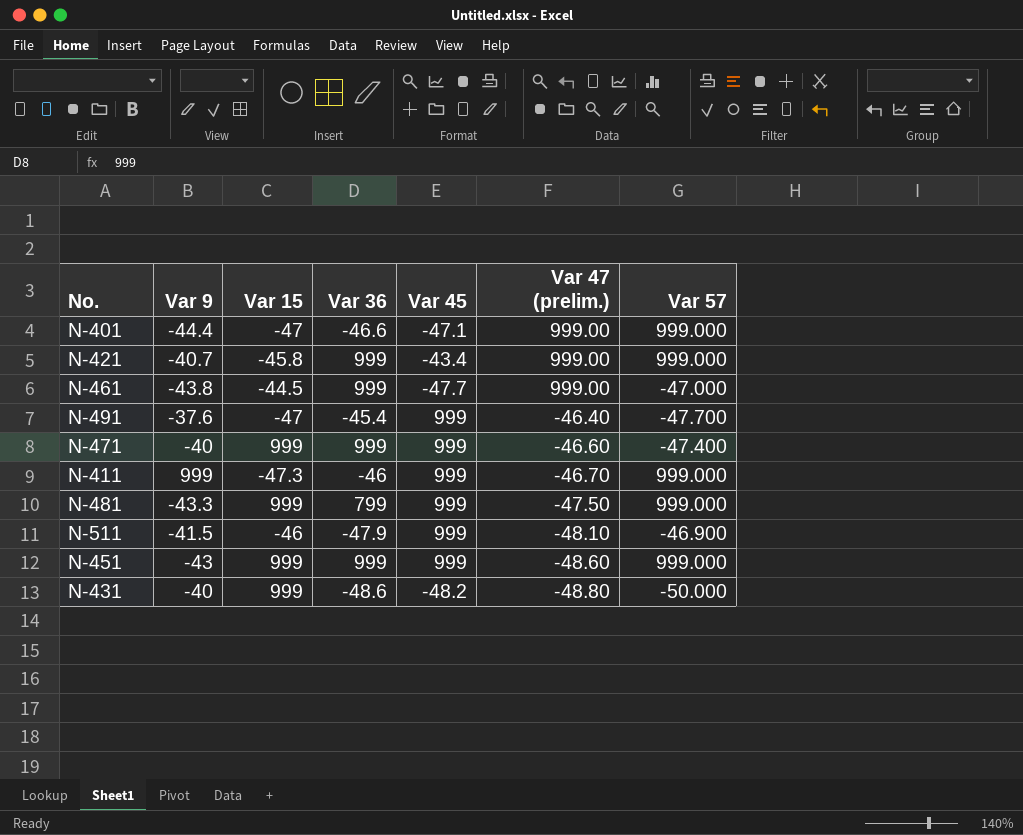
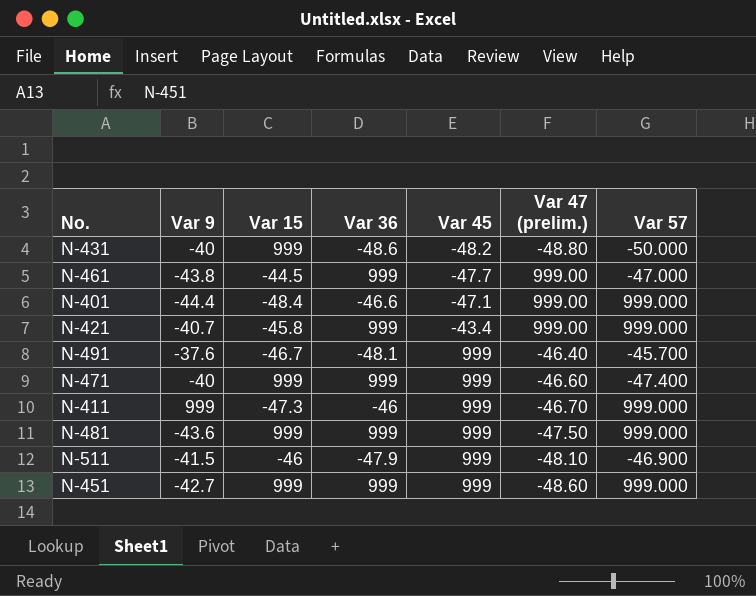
row order: Var 47 (prelim.) descending -> Var 45 ascending
N-401 | Var 15: -47 -> -48.4
N-491 | Var 15: -47 -> -46.7
N-491 | Var 36: -45.4 -> -48.1
N-491 | Var 57: -47.700 -> -45.700
N-481 | Var 9: -43.3 -> -43.6
N-481 | Var 36: 799 -> 999
N-451 | Var 9: -43 -> -42.7

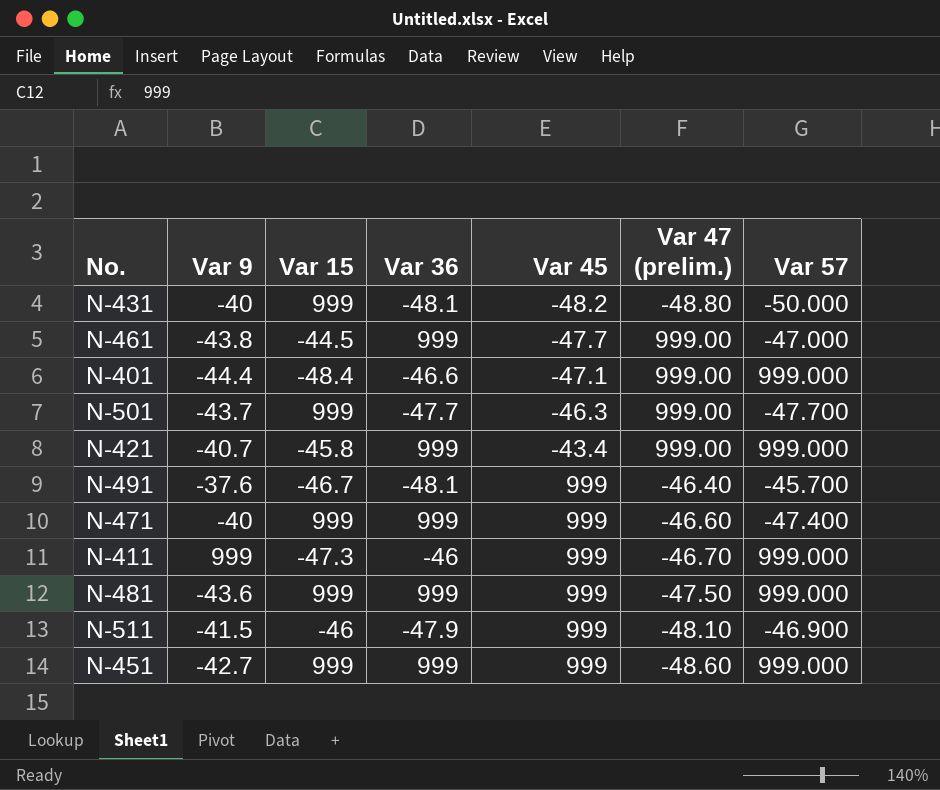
N-431 | Var 36: -48.6 -> -48.1
row N-501: none -> -43.7 | 999 | -47.7 | -46.3 | 999.00 | -47.700

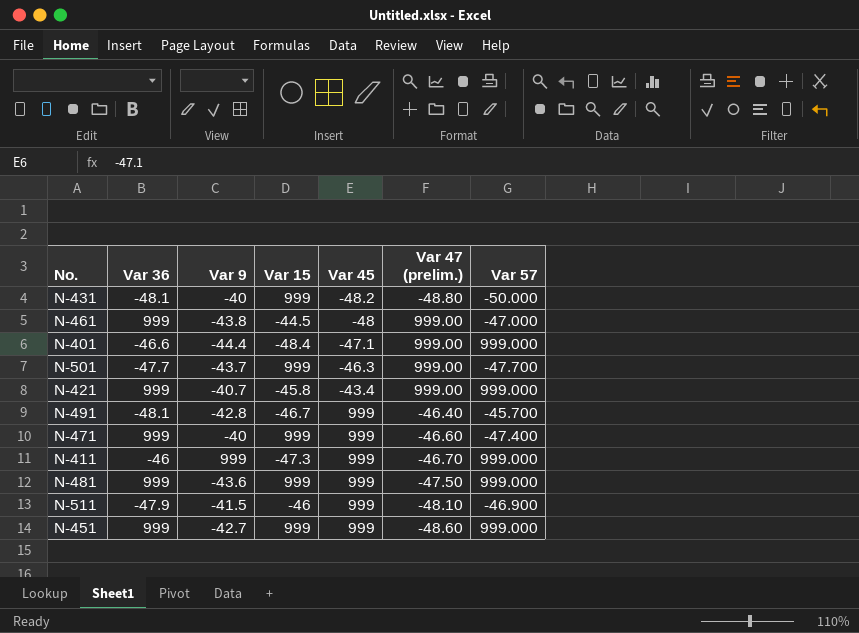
column Var 36 | position: 4 -> 2
N-461 | Var 45: -47.7 -> -48
N-491 | Var 9: -37.6 -> -42.8

